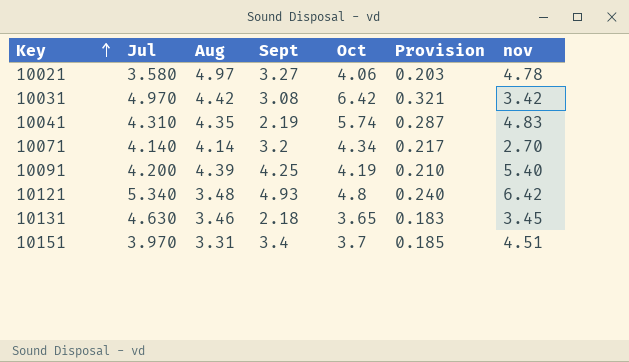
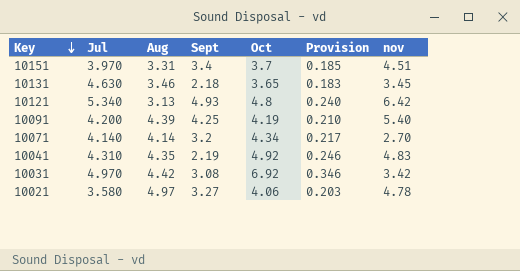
row order: Key ascending -> Key descending
10121 | Aug: 3.48 -> 3.13
10041 | Oct: 5.74 -> 4.92
10041 | Provision: 0.287 -> 0.246
10031 | Oct: 6.42 -> 6.92
10031 | Provision: 0.321 -> 0.346

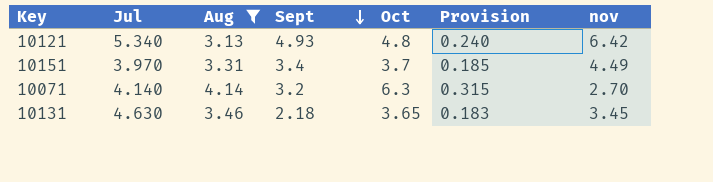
filter: none -> Aug <= 4.14
row order: Key descending -> Sept descending
10151 | nov: 4.51 -> 4.49
10071 | Oct: 4.34 -> 6.3
10071 | Provision: 0.217 -> 0.315

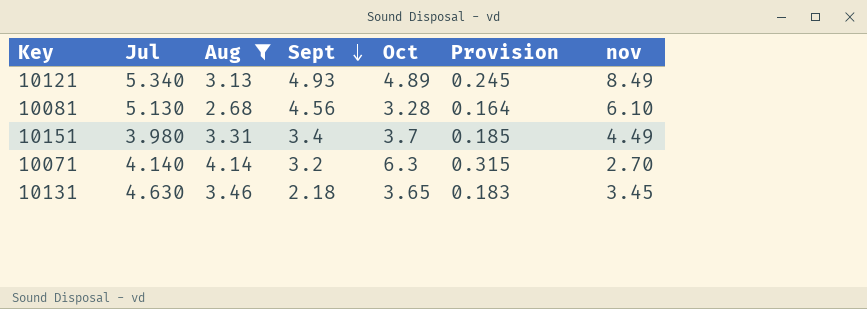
10121 | Oct: 4.8 -> 4.89
10121 | Provision: 0.240 -> 0.245
10121 | nov: 6.42 -> 8.49
row 10081: none -> 5.130 | 2.68 | 4.56 | 3.28 | 0.164 | 6.10
10151 | Jul: 3.970 -> 3.980

